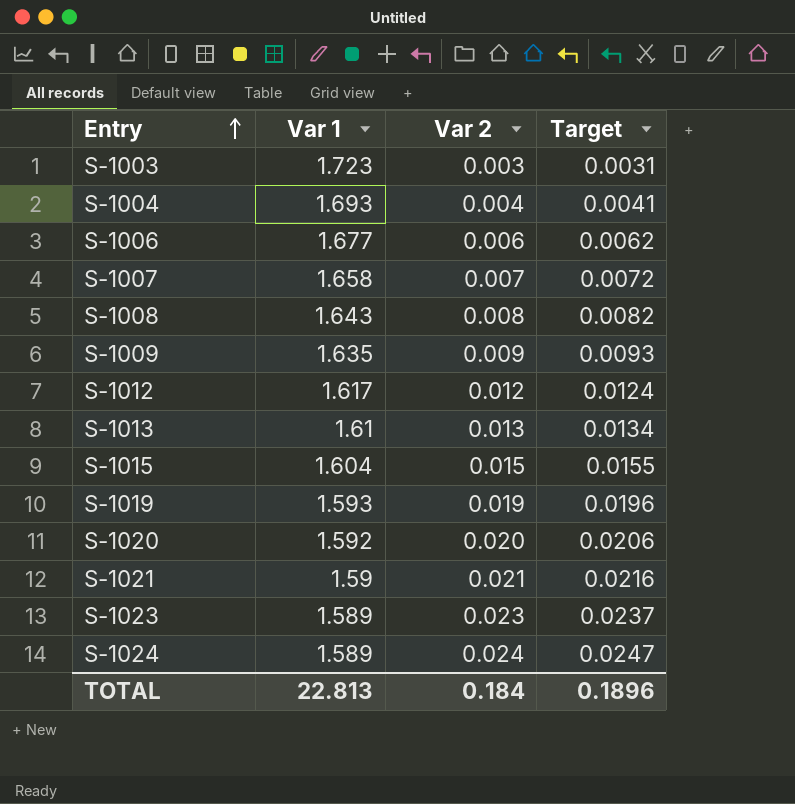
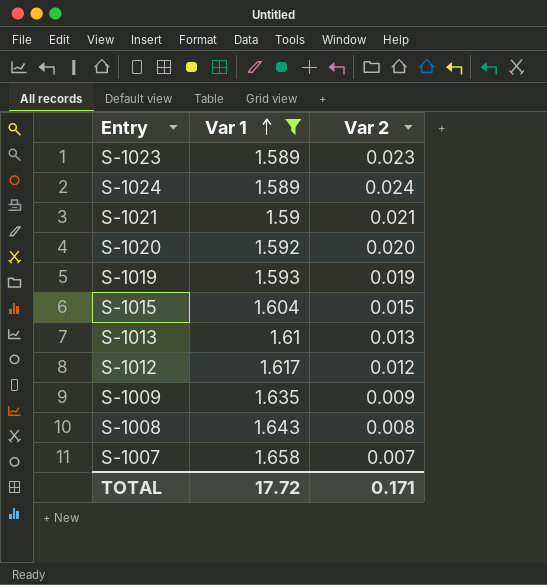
filter: none -> Var 1 <= 1.658
row order: Entry ascending -> Var 1 ascending
column Target | formula: [Var 2] * 1.03 -> none
TOTAL | Var 1: 22.813 -> 17.72
TOTAL | Var 2: 0.184 -> 0.171

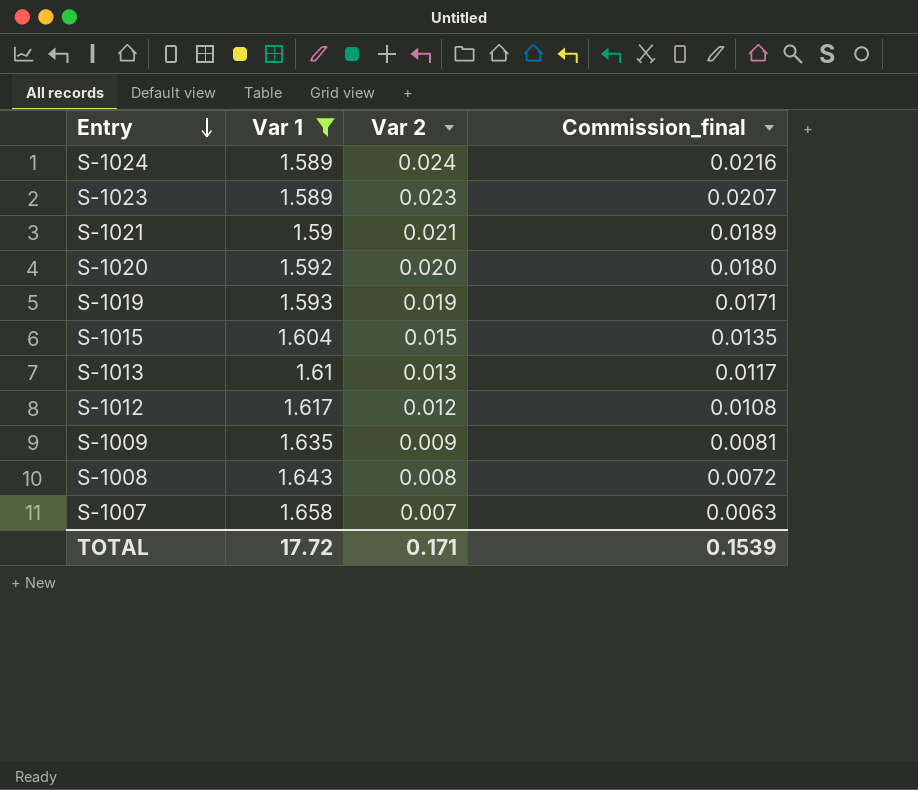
row order: Var 1 ascending -> Entry descending
column Commission_final | formula: none -> [Var 2] * 0.9

